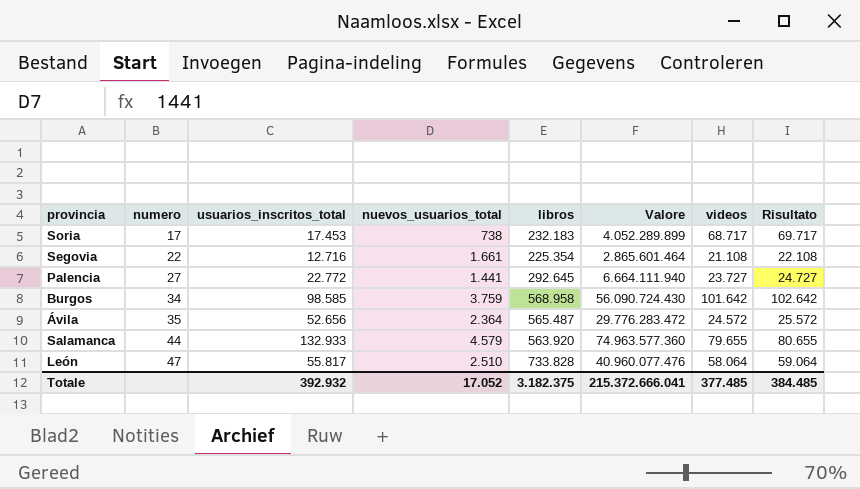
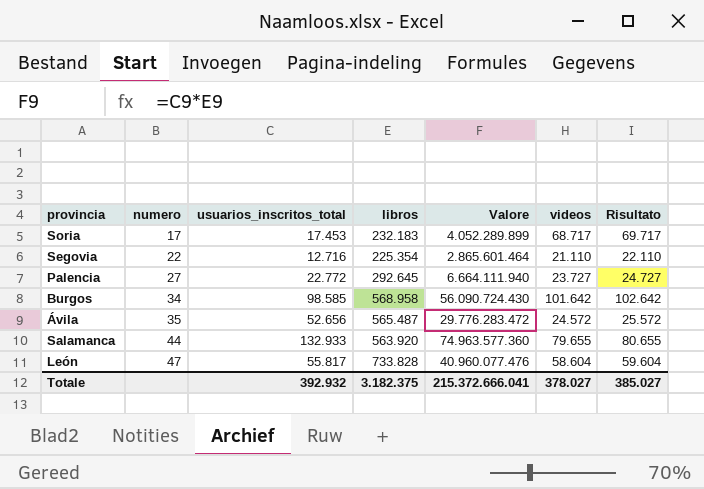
column nuevos_usuarios_total | position: 4 -> none
Segovia | videos: 21.108 -> 21.110
Segovia | Risultato: 22.108 -> 22.110
León | videos: 58.064 -> 58.604
León | Risultato: 59.064 -> 59.604
Totale | videos: 377.485 -> 378.027
Totale | Risultato: 384.485 -> 385.027

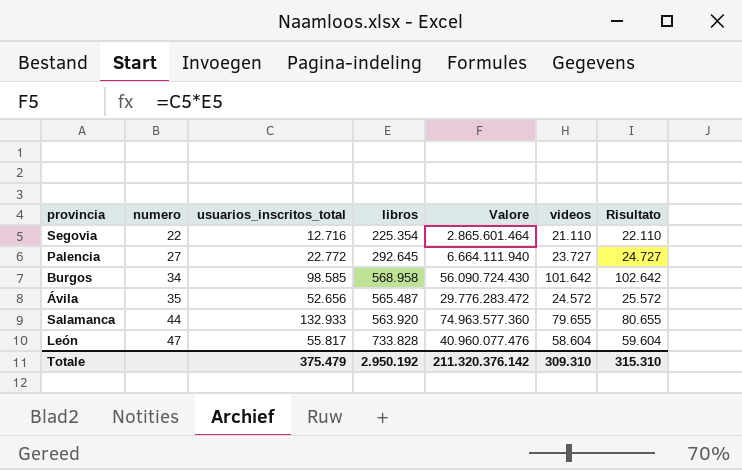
row Soria: 17 | 17.453 | 232.183 | 4.052.289.899 | 68.717 | 69.717 -> none
Totale | usuarios_inscritos_total: 392.932 -> 375.479
Totale | libros: 3.182.375 -> 2.950.192
Totale | Valore: 215.372.666.041 -> 211.320.376.142
Totale | videos: 378.027 -> 309.310
Totale | Risultato: 385.027 -> 315.310

